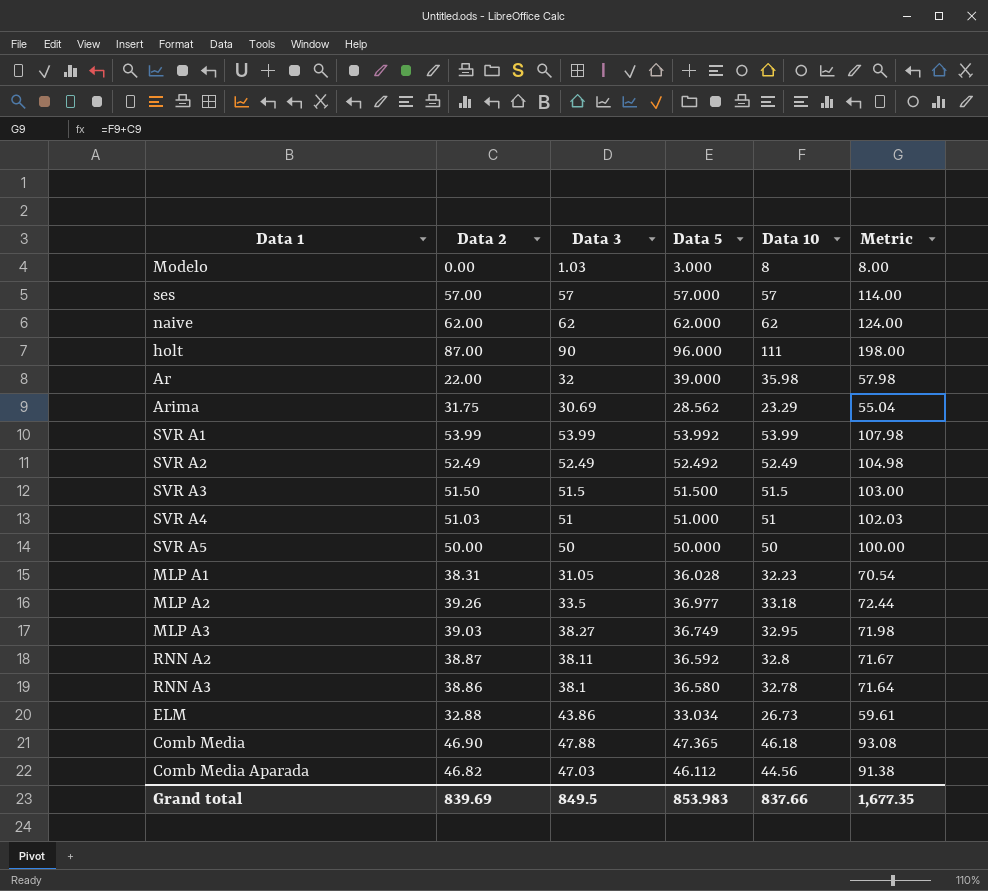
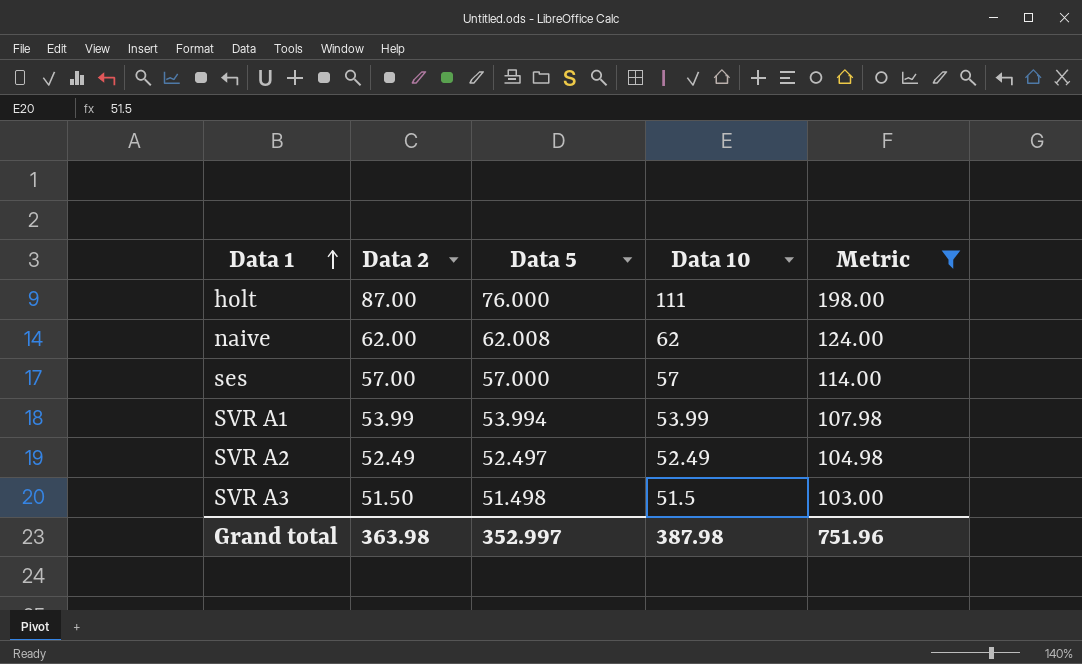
filter: none -> Metric >= 103.00
row order: none -> Data 1 ascending
column Data 3 | position: 3 -> none
holt | Data 5: 96.000 -> 76.000
naive | Data 5: 62.000 -> 62.008
SVR A1 | Data 5: 53.992 -> 53.994
SVR A2 | Data 5: 52.492 -> 52.497
SVR A3 | Data 5: 51.500 -> 51.498
Grand total | Data 2: 839.69 -> 363.98
Grand total | Data 5: 853.983 -> 352.997
Grand total | Data 10: 837.66 -> 387.98
Grand total | Metric: 1,677.35 -> 751.96

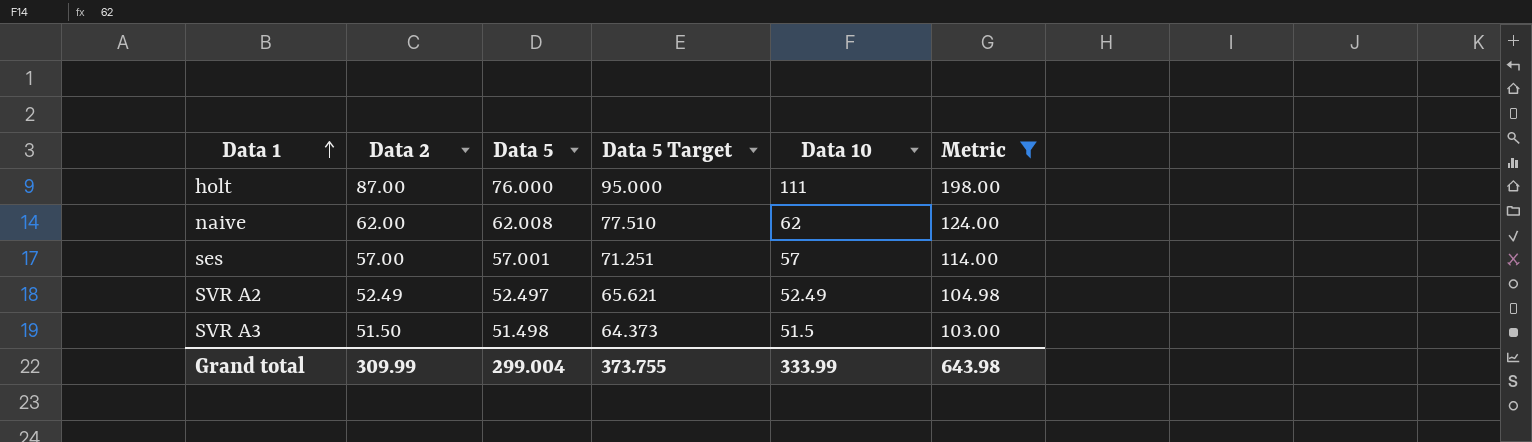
column Data 5 Target | formula: none -> [Data 5] * 1.25
row SVR A1: 53.99 | 53.994 | 53.99 | 107.98 -> none
ses | Data 5: 57.000 -> 57.001
Grand total | Data 2: 363.98 -> 309.99
Grand total | Data 5: 352.997 -> 299.004
Grand total | Data 10: 387.98 -> 333.99
Grand total | Metric: 751.96 -> 643.98

